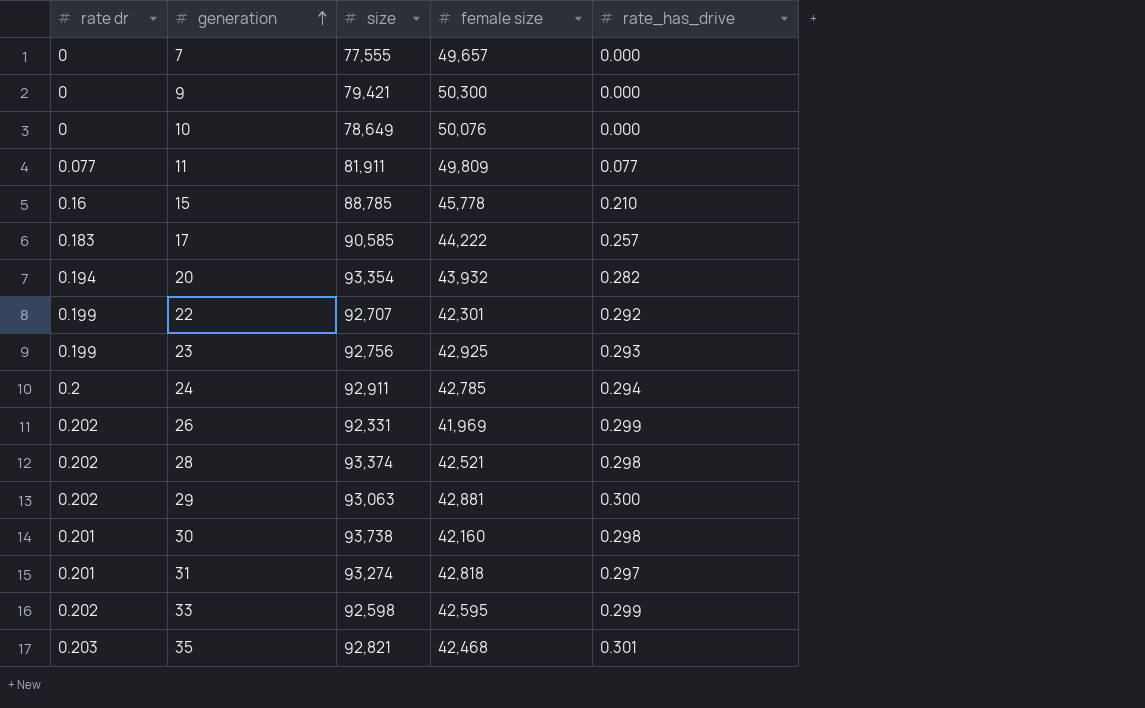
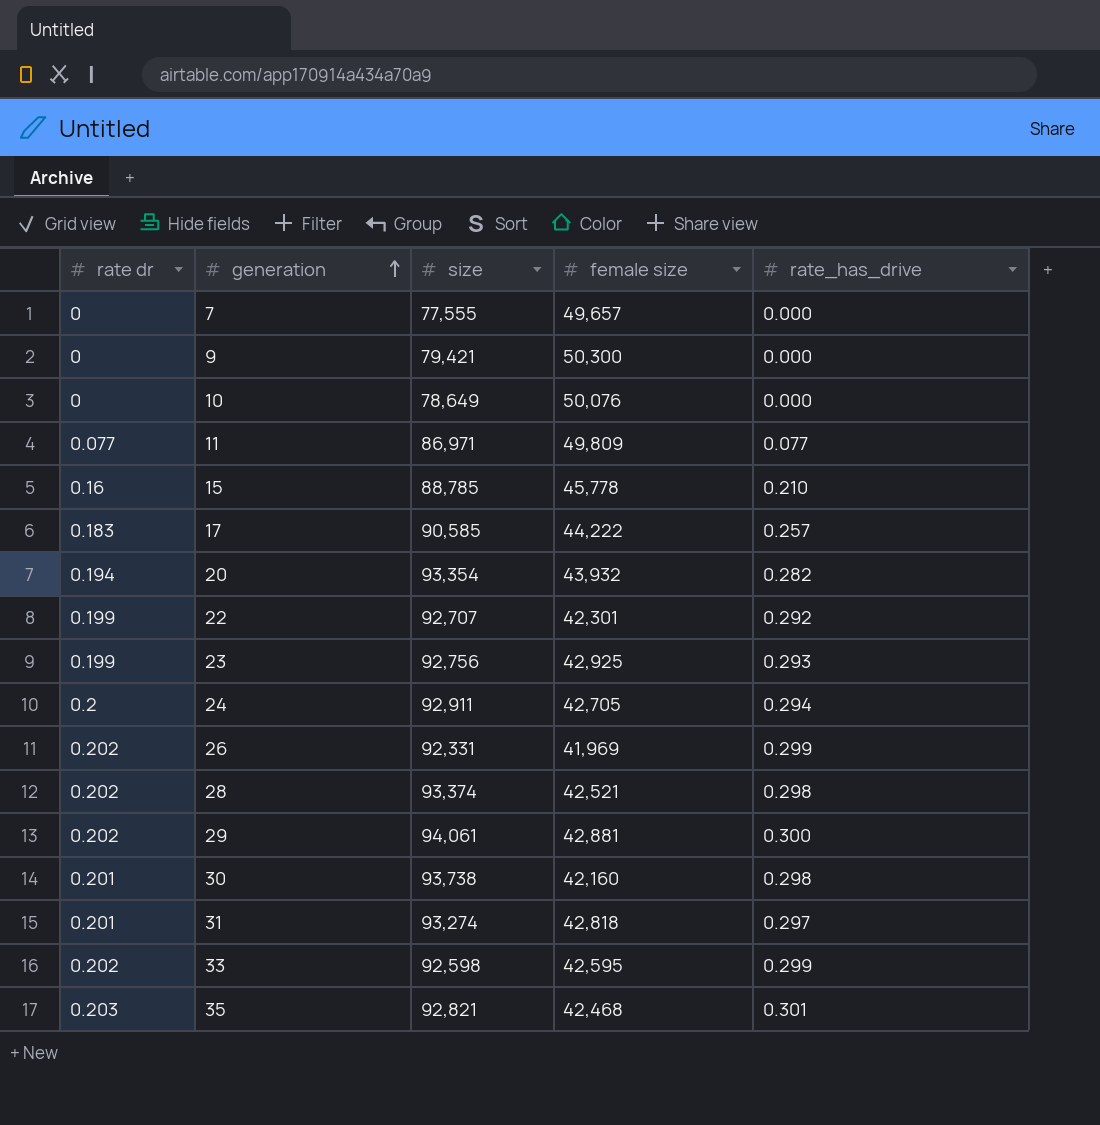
11 | size: 81,911 -> 86,971
24 | female size: 42,785 -> 42,705
29 | size: 93,063 -> 94,061

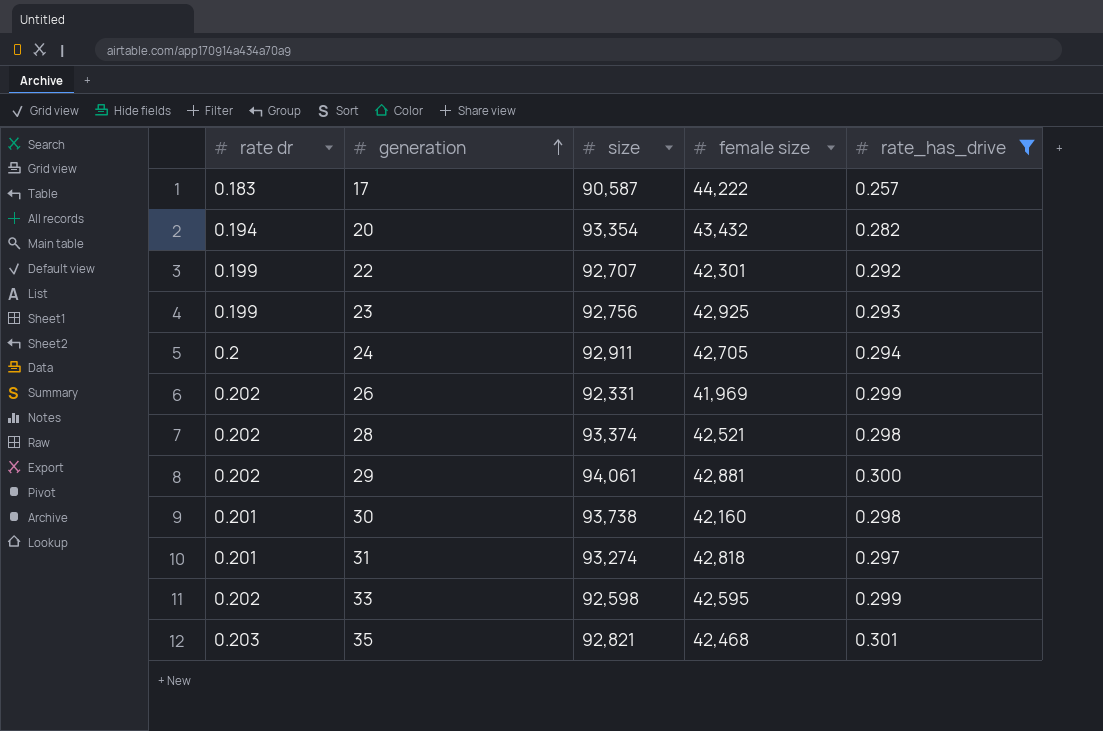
filter: none -> rate_has_drive >= 0.257
17 | size: 90,585 -> 90,587
20 | female size: 43,932 -> 43,432

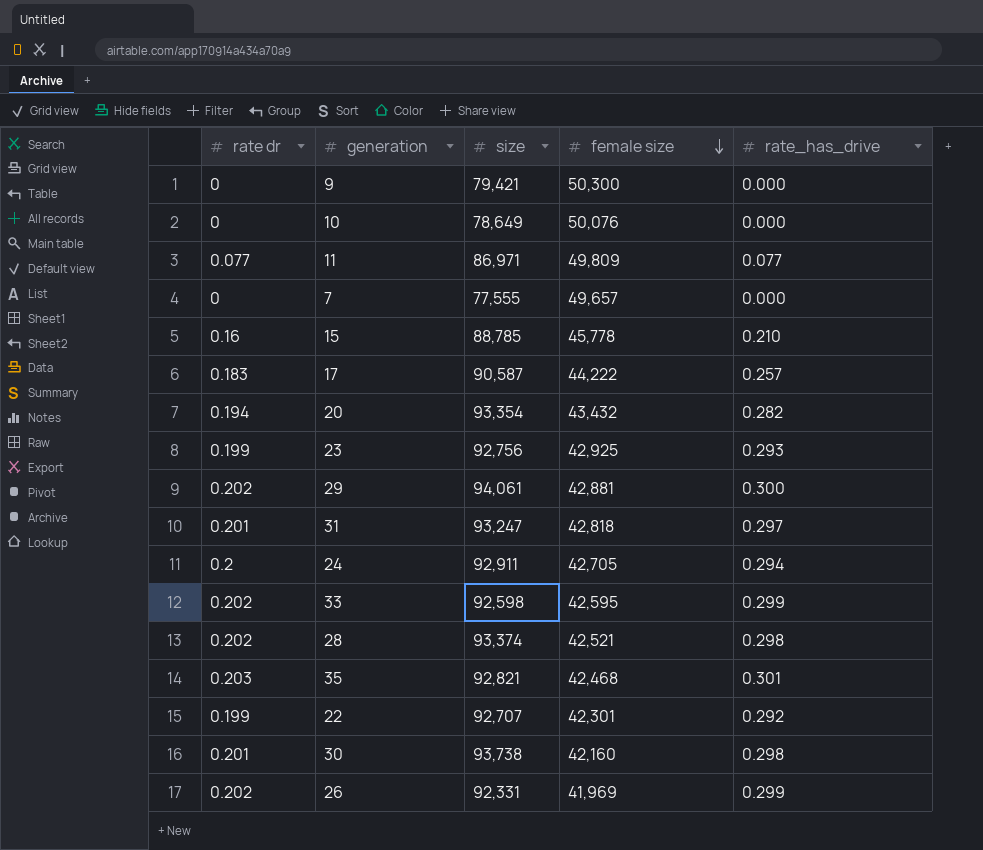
filter: rate_has_drive >= 0.257 -> none
row order: generation ascending -> female size descending
31 | size: 93,274 -> 93,247

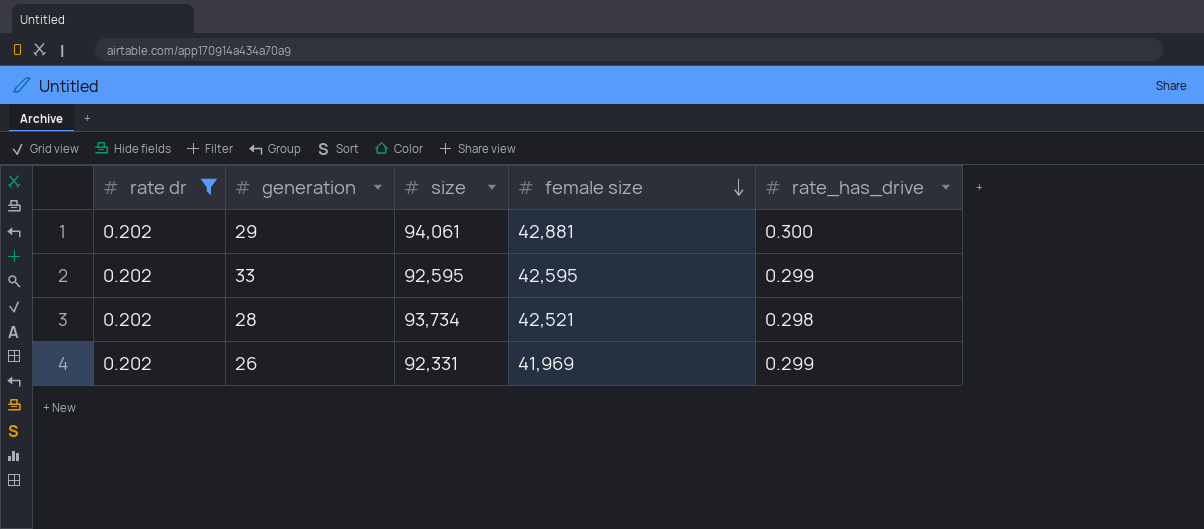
filter: none -> rate dr = 0.202
33 | size: 92,598 -> 92,595
28 | size: 93,374 -> 93,734

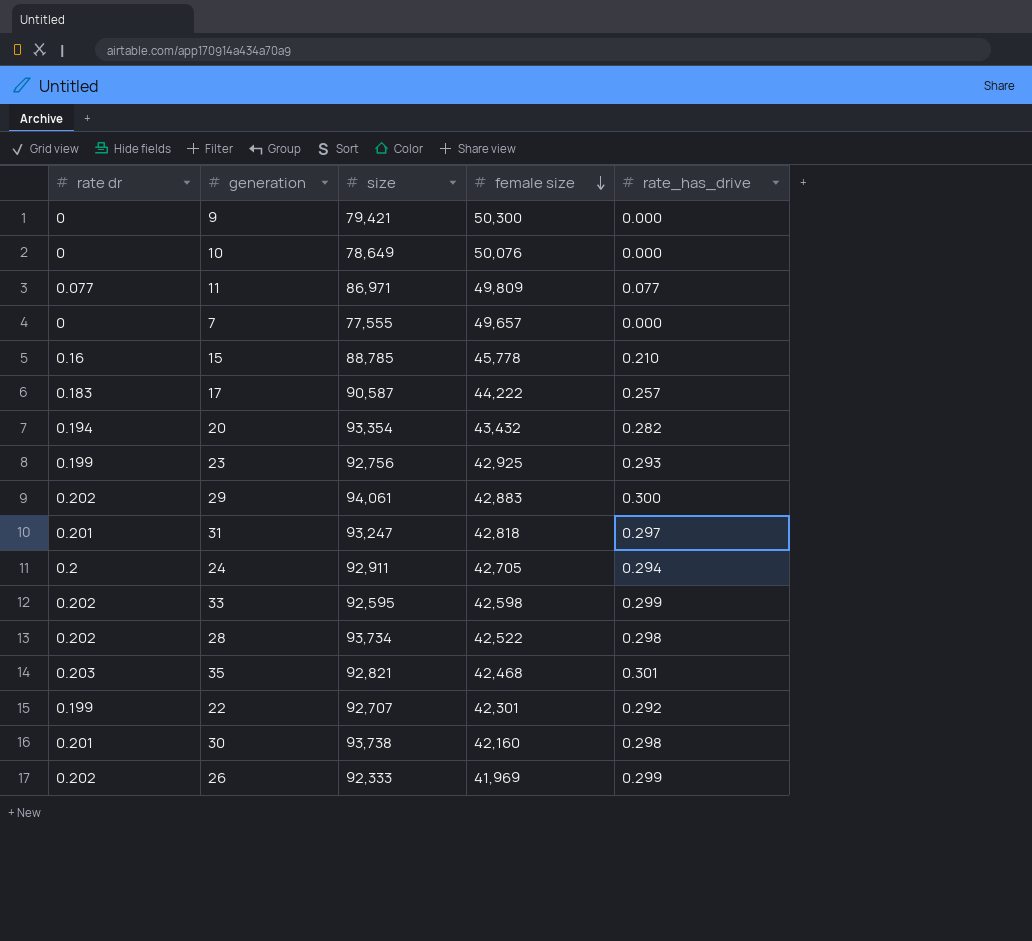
filter: rate dr = 0.202 -> none
29 | female size: 42,881 -> 42,883
33 | female size: 42,595 -> 42,598
28 | female size: 42,521 -> 42,522
26 | size: 92,331 -> 92,333

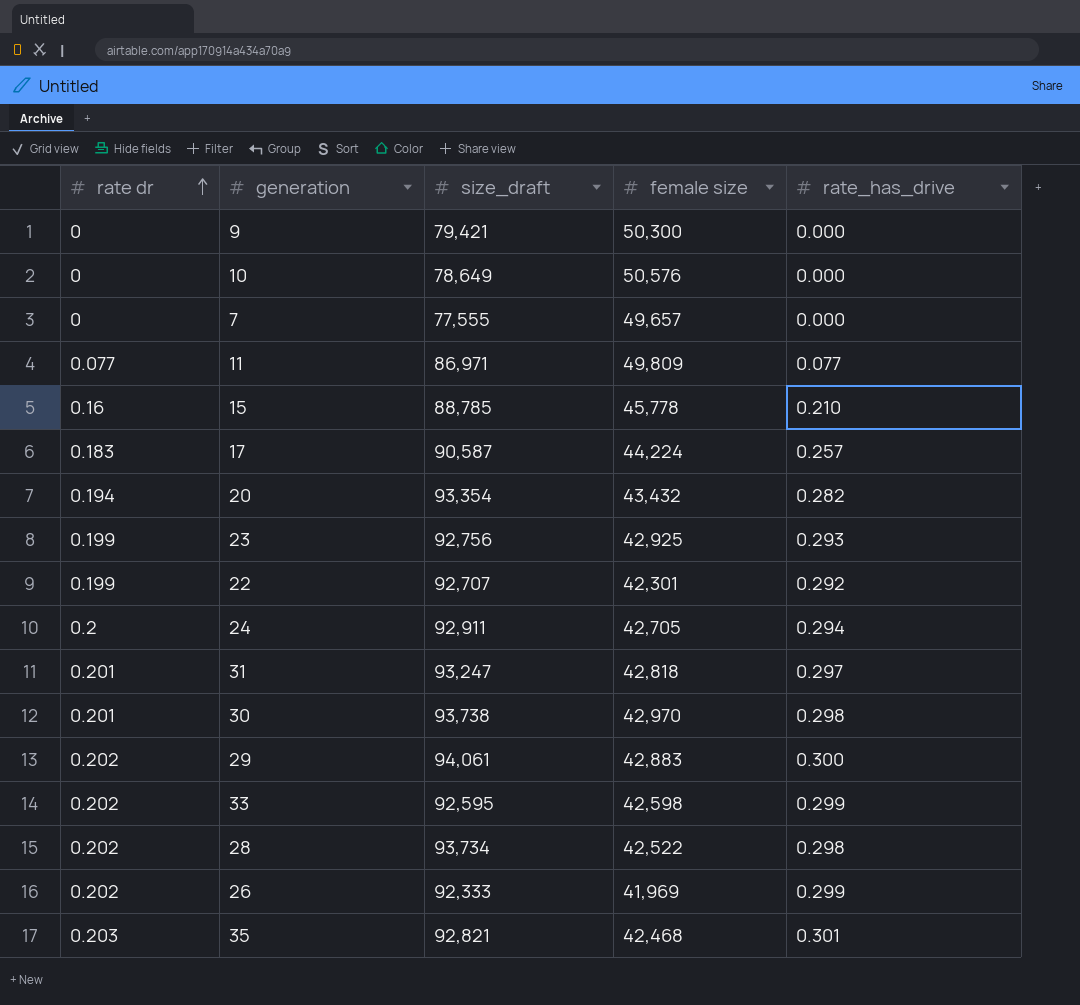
row order: female size descending -> rate dr ascending
column name: size -> size_draft
10 | female size: 50,076 -> 50,576
17 | female size: 44,222 -> 44,224
30 | female size: 42,160 -> 42,970

